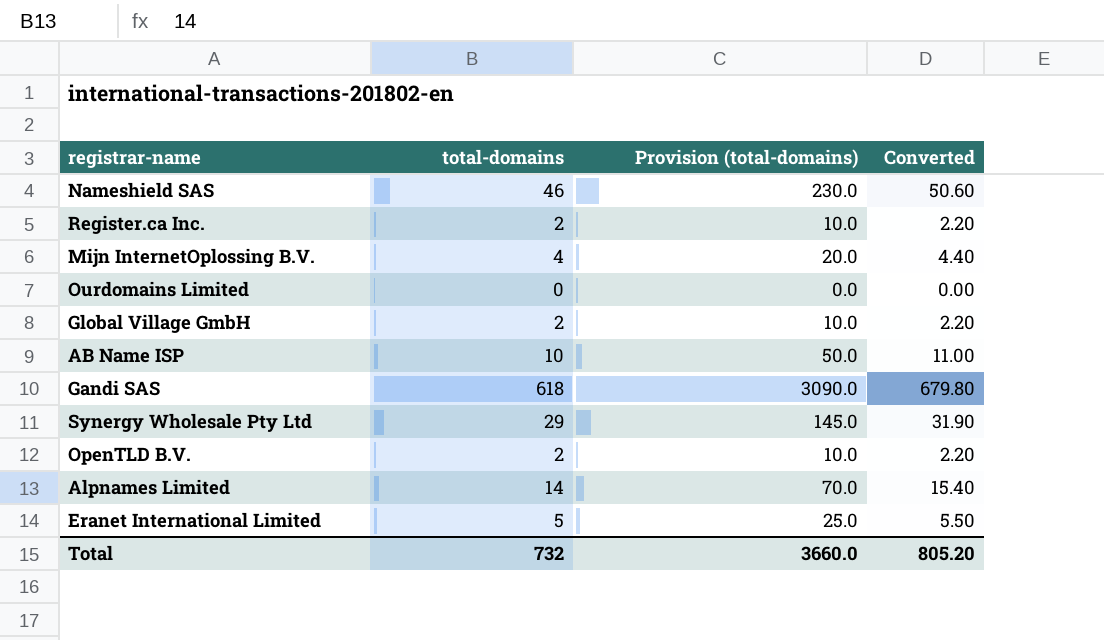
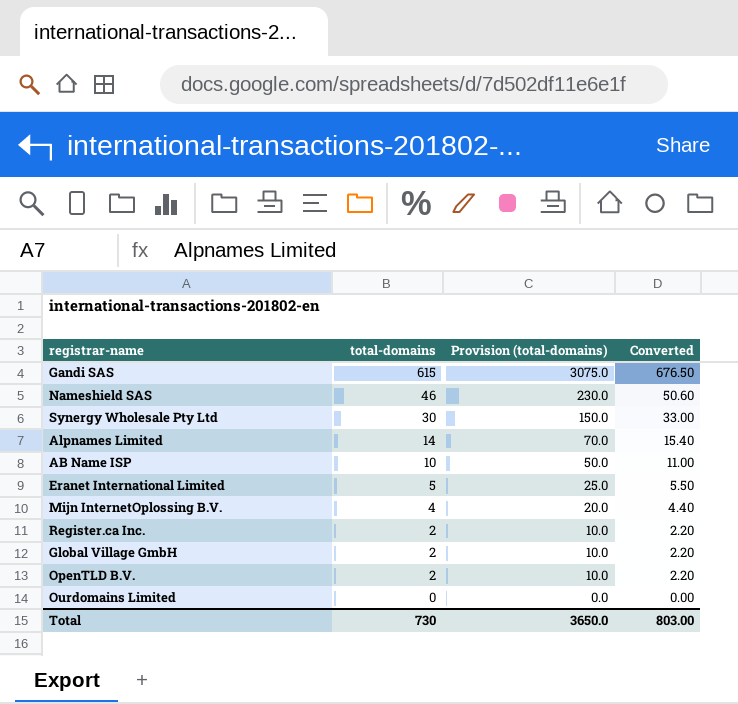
row order: none -> total-domains descending
Gandi SAS | total-domains: 618 -> 615
Gandi SAS | Provision (total-domains): 3090.0 -> 3075.0
Gandi SAS | Converted: 679.80 -> 676.50
Synergy Wholesale Pty Ltd | total-domains: 29 -> 30
Synergy Wholesale Pty Ltd | Provision (total-domains): 145.0 -> 150.0
Synergy Wholesale Pty Ltd | Converted: 31.90 -> 33.00
Total | total-domains: 732 -> 730
Total | Provision (total-domains): 3660.0 -> 3650.0
Total | Converted: 805.20 -> 803.00

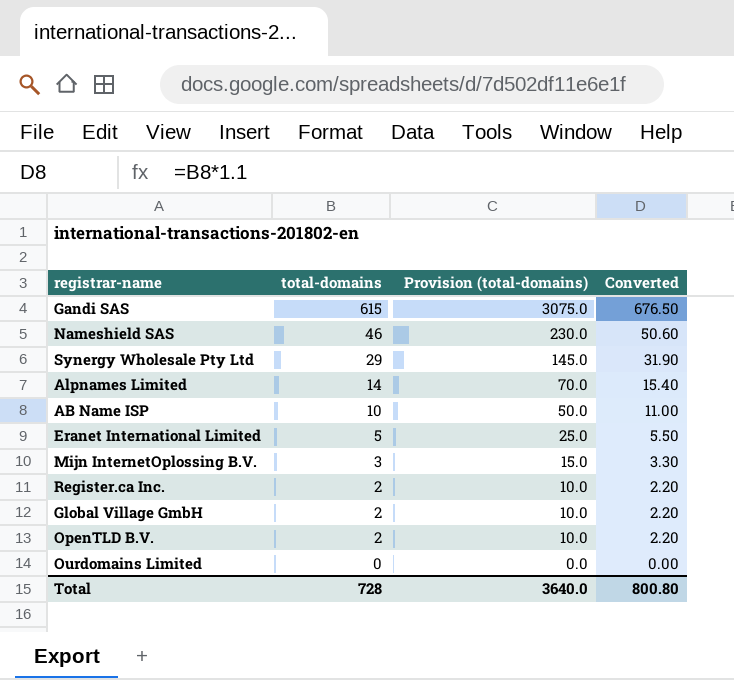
Synergy Wholesale Pty Ltd | total-domains: 30 -> 29
Synergy Wholesale Pty Ltd | Provision (total-domains): 150.0 -> 145.0
Synergy Wholesale Pty Ltd | Converted: 33.00 -> 31.90
Mijn InternetOplossing B.V. | total-domains: 4 -> 3
Mijn InternetOplossing B.V. | Provision (total-domains): 20.0 -> 15.0
Mijn InternetOplossing B.V. | Converted: 4.40 -> 3.30
Total | total-domains: 730 -> 728
Total | Provision (total-domains): 3650.0 -> 3640.0
Total | Converted: 803.00 -> 800.80

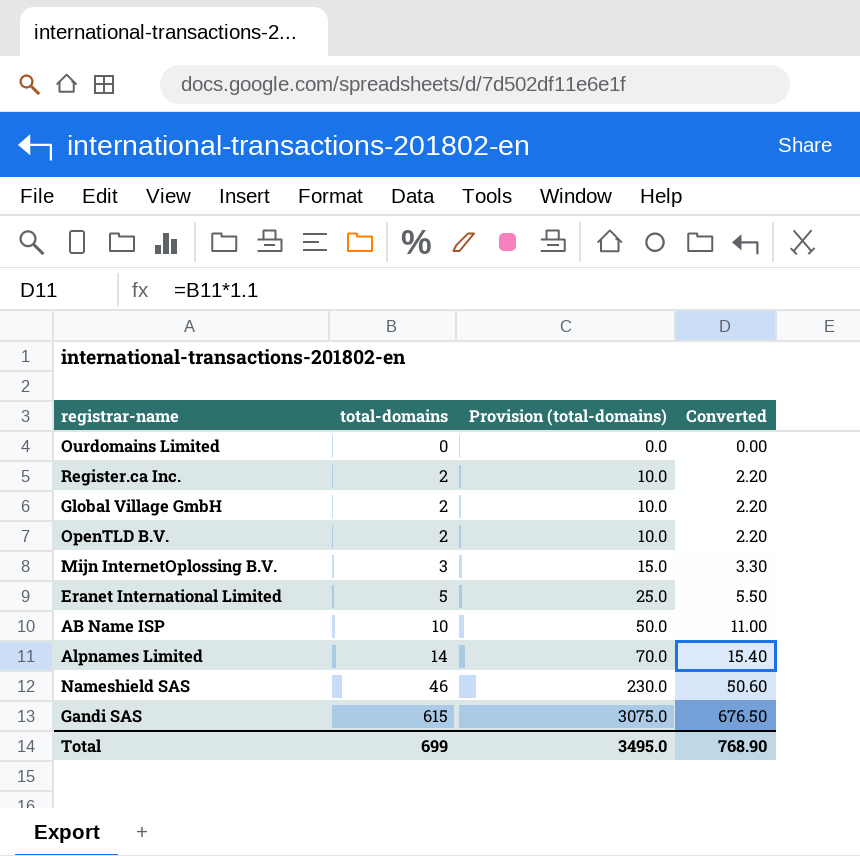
row order: total-domains descending -> total-domains ascending
row Synergy Wholesale Pty Ltd: 29 | 145.0 | 31.90 -> none
Total | total-domains: 728 -> 699
Total | Provision (total-domains): 3640.0 -> 3495.0
Total | Converted: 800.80 -> 768.90

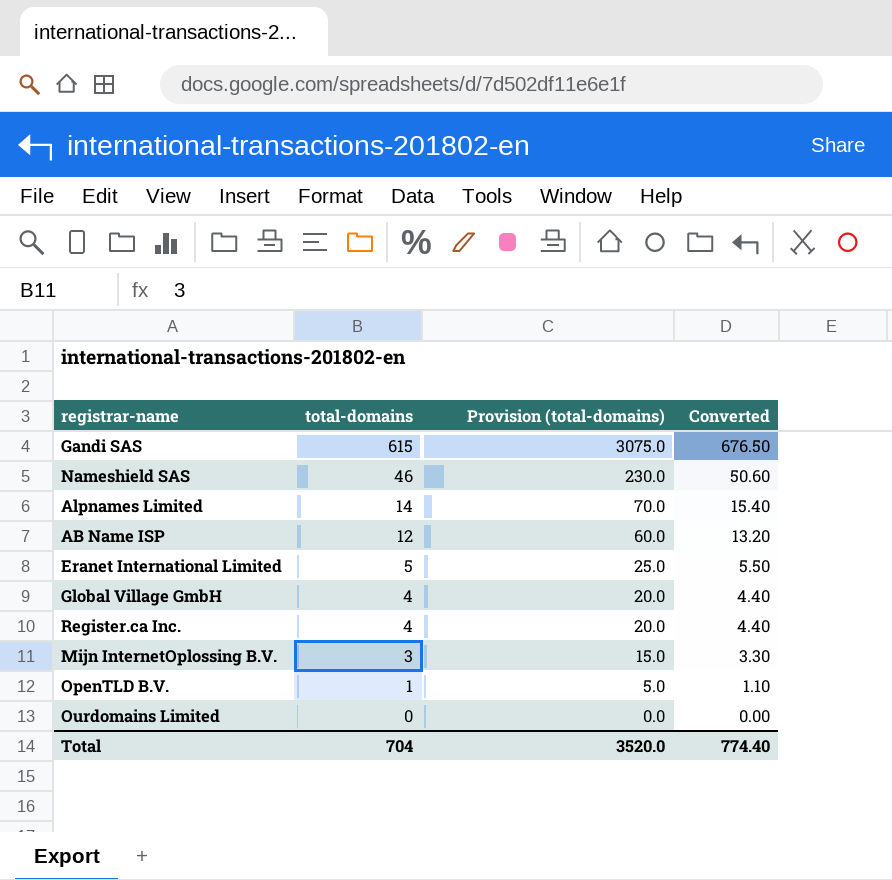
row order: total-domains ascending -> total-domains descending
AB Name ISP | total-domains: 10 -> 12
AB Name ISP | Provision (total-domains): 50.0 -> 60.0
AB Name ISP | Converted: 11.00 -> 13.20
Global Village GmbH | total-domains: 2 -> 4
Global Village GmbH | Provision (total-domains): 10.0 -> 20.0
Global Village GmbH | Converted: 2.20 -> 4.40
Register.ca Inc. | total-domains: 2 -> 4
Register.ca Inc. | Provision (total-domains): 10.0 -> 20.0
Register.ca Inc. | Converted: 2.20 -> 4.40
OpenTLD B.V. | total-domains: 2 -> 1
OpenTLD B.V. | Provision (total-domains): 10.0 -> 5.0
OpenTLD B.V. | Converted: 2.20 -> 1.10
Total | total-domains: 699 -> 704
Total | Provision (total-domains): 3495.0 -> 3520.0
Total | Converted: 768.90 -> 774.40

